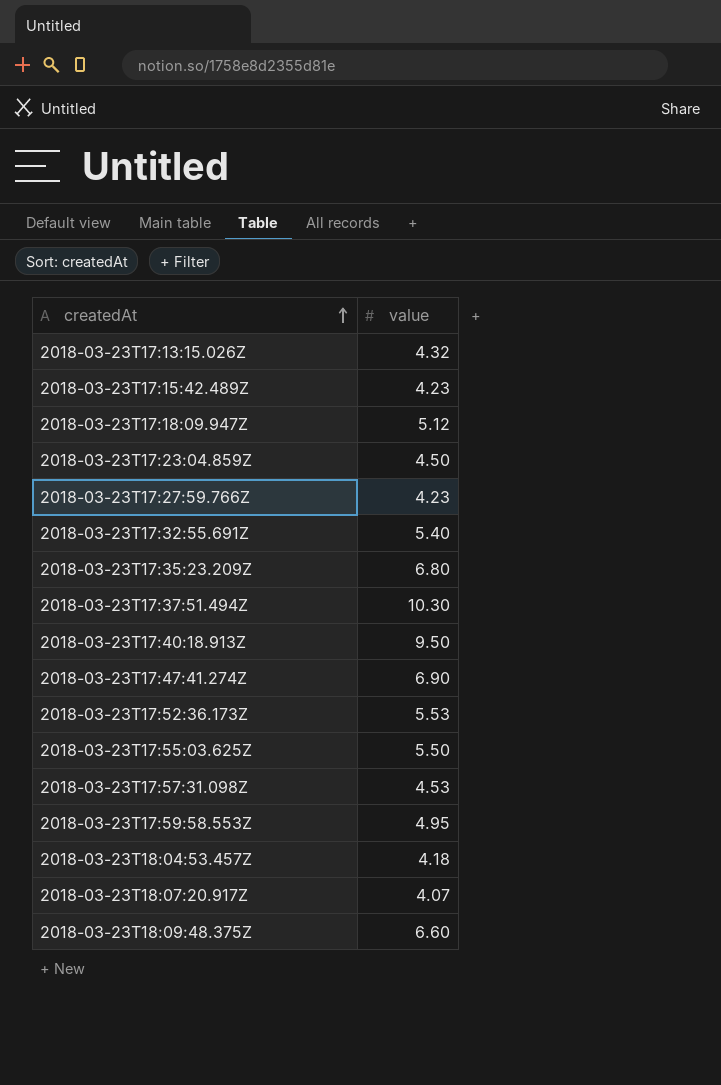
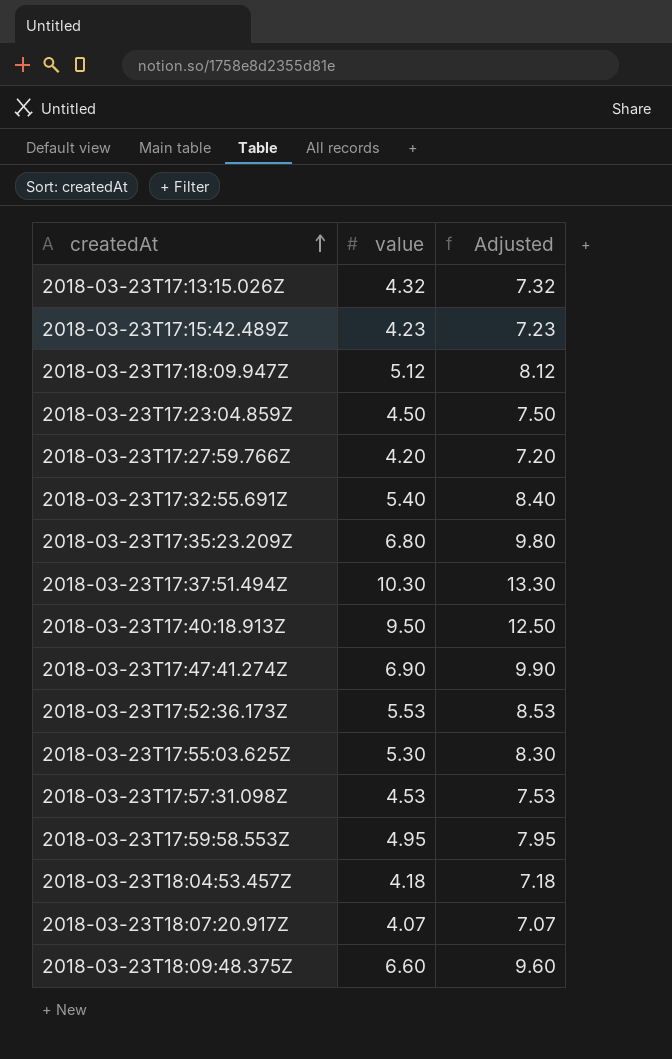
column Adjusted | formula: none -> [value] + 3
2018-03-23T17:27:59.766Z | value: 4.23 -> 4.20
2018-03-23T17:55:03.625Z | value: 5.50 -> 5.30

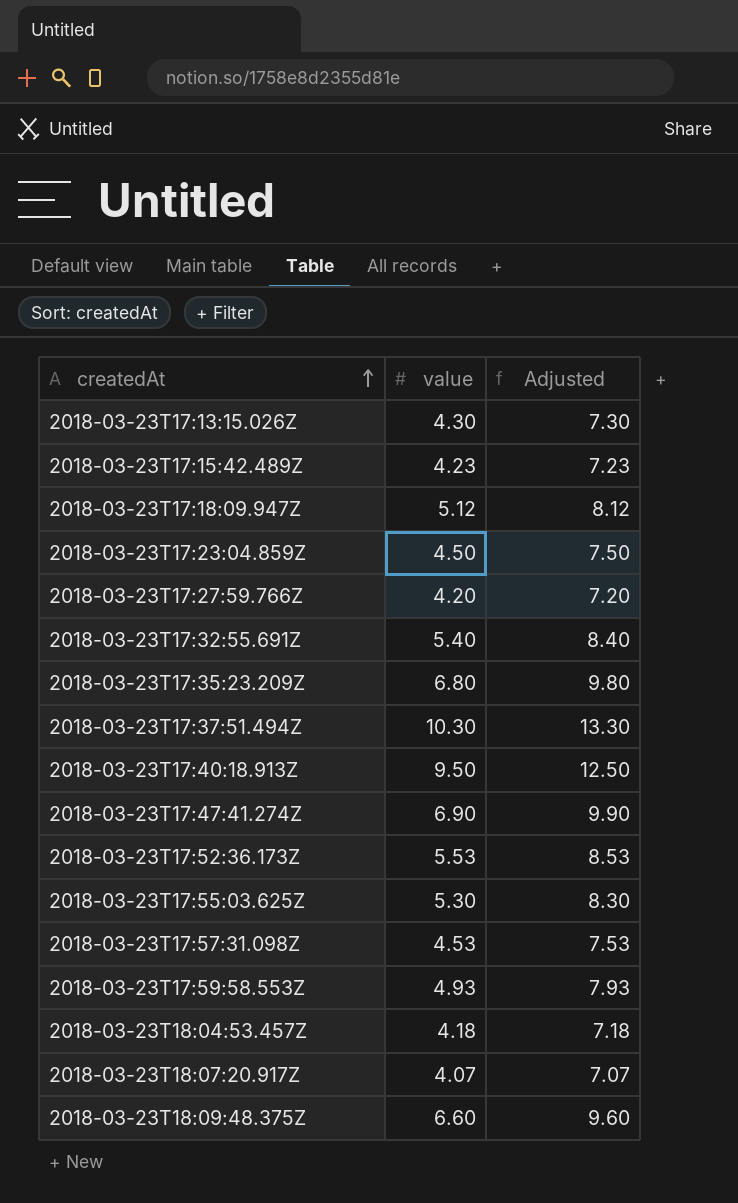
2018-03-23T17:13:15.026Z | value: 4.32 -> 4.30
2018-03-23T17:13:15.026Z | Adjusted: 7.32 -> 7.30
2018-03-23T17:59:58.553Z | value: 4.95 -> 4.93
2018-03-23T17:59:58.553Z | Adjusted: 7.95 -> 7.93

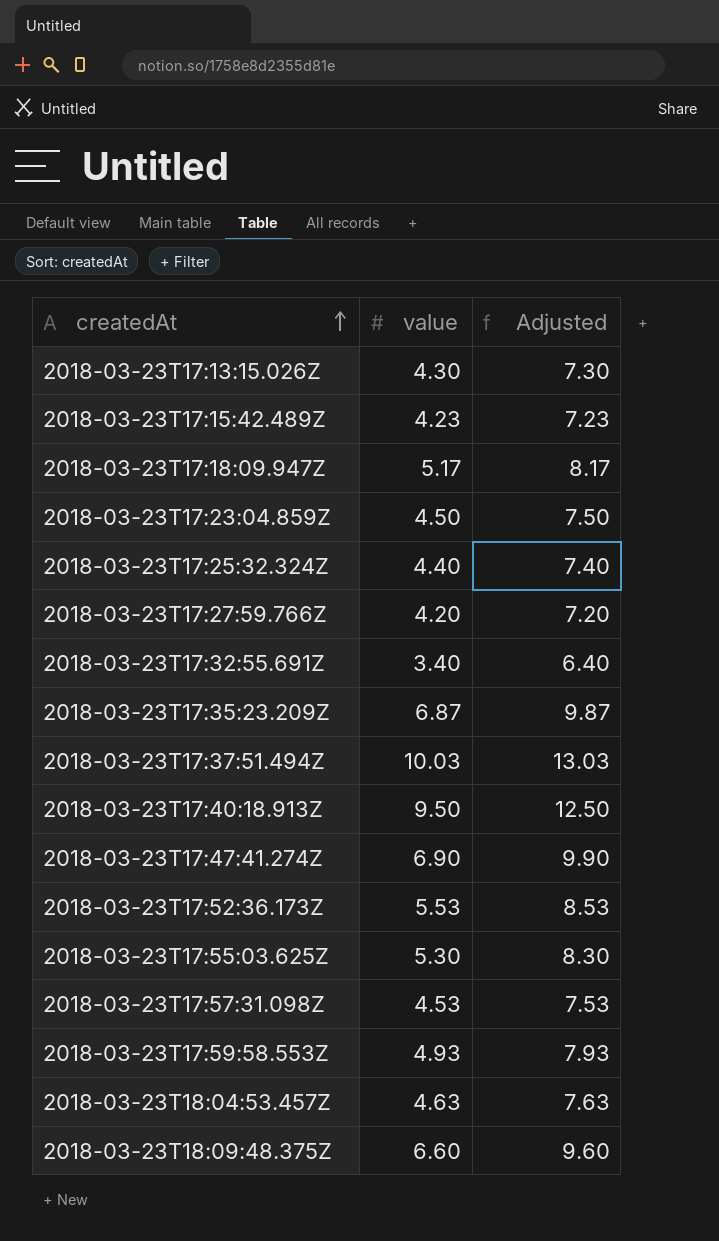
row 2018-03-23T18:07:20.917Z: 4.07 | 7.07 -> none
2018-03-23T17:18:09.947Z | value: 5.12 -> 5.17
2018-03-23T17:18:09.947Z | Adjusted: 8.12 -> 8.17
row 2018-03-23T17:25:32.324Z: none -> 4.40 | 7.40
2018-03-23T17:32:55.691Z | value: 5.40 -> 3.40
2018-03-23T17:32:55.691Z | Adjusted: 8.40 -> 6.40
2018-03-23T17:35:23.209Z | value: 6.80 -> 6.87
2018-03-23T17:35:23.209Z | Adjusted: 9.80 -> 9.87
2018-03-23T17:37:51.494Z | value: 10.30 -> 10.03
2018-03-23T17:37:51.494Z | Adjusted: 13.30 -> 13.03
2018-03-23T18:04:53.457Z | value: 4.18 -> 4.63
2018-03-23T18:04:53.457Z | Adjusted: 7.18 -> 7.63

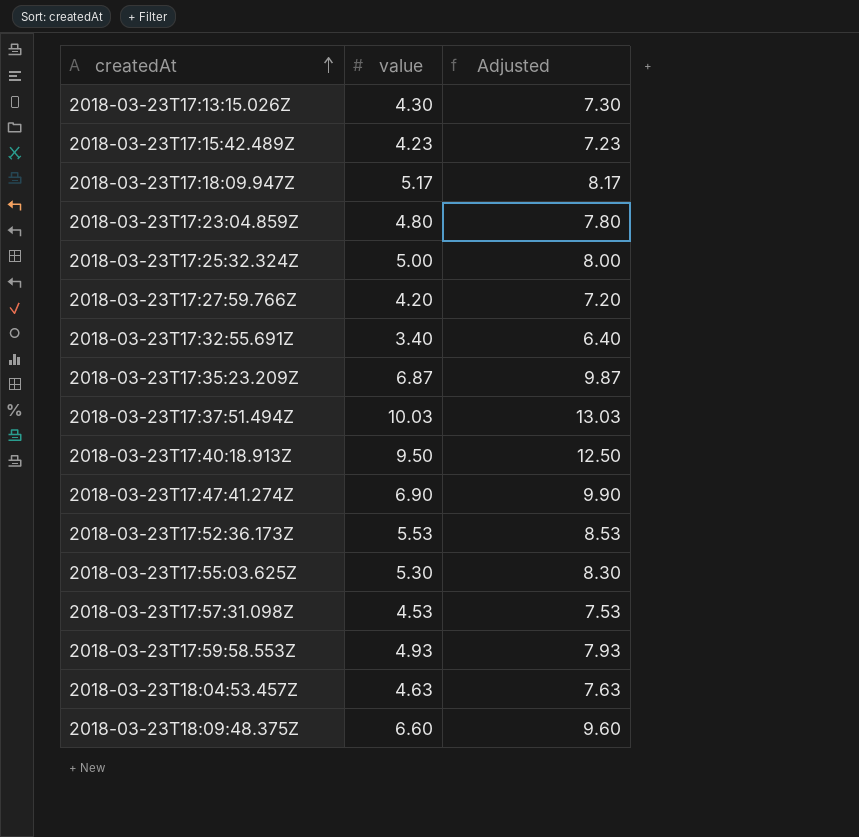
2018-03-23T17:23:04.859Z | value: 4.50 -> 4.80
2018-03-23T17:23:04.859Z | Adjusted: 7.50 -> 7.80
2018-03-23T17:25:32.324Z | value: 4.40 -> 5.00
2018-03-23T17:25:32.324Z | Adjusted: 7.40 -> 8.00

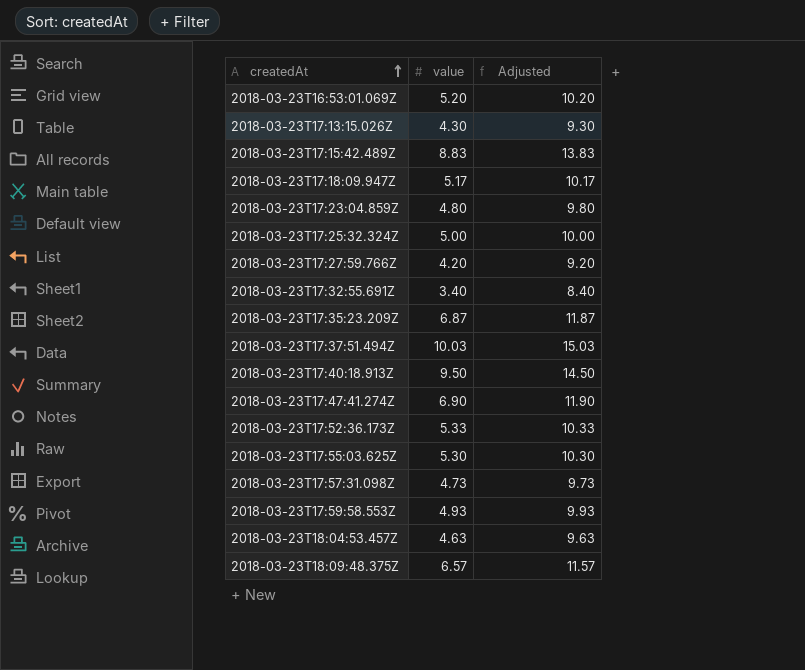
column Adjusted | formula: [value] + 3 -> [value] + 5
row 2018-03-23T16:53:01.069Z: none -> 5.20 | 10.20
2018-03-23T17:15:42.489Z | value: 4.23 -> 8.83
2018-03-23T17:52:36.173Z | value: 5.53 -> 5.33
2018-03-23T17:57:31.098Z | value: 4.53 -> 4.73
2018-03-23T18:09:48.375Z | value: 6.60 -> 6.57

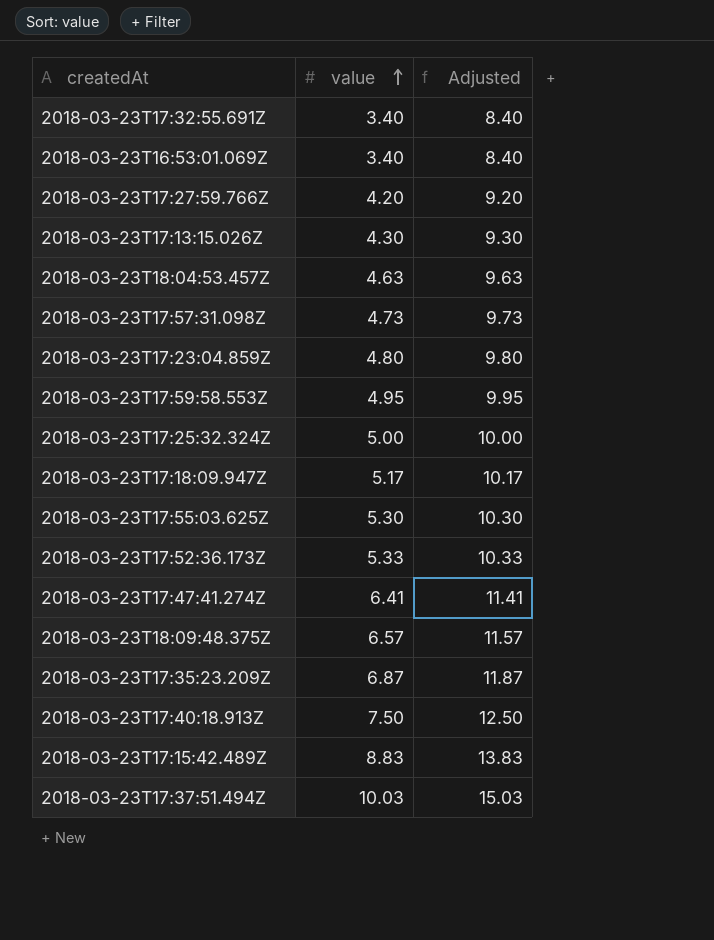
row order: createdAt ascending -> value ascending
2018-03-23T16:53:01.069Z | value: 5.20 -> 3.40
2018-03-23T16:53:01.069Z | Adjusted: 10.20 -> 8.40
2018-03-23T17:59:58.553Z | value: 4.93 -> 4.95
2018-03-23T17:59:58.553Z | Adjusted: 9.93 -> 9.95
2018-03-23T17:47:41.274Z | value: 6.90 -> 6.41
2018-03-23T17:47:41.274Z | Adjusted: 11.90 -> 11.41
2018-03-23T17:40:18.913Z | value: 9.50 -> 7.50
2018-03-23T17:40:18.913Z | Adjusted: 14.50 -> 12.50

